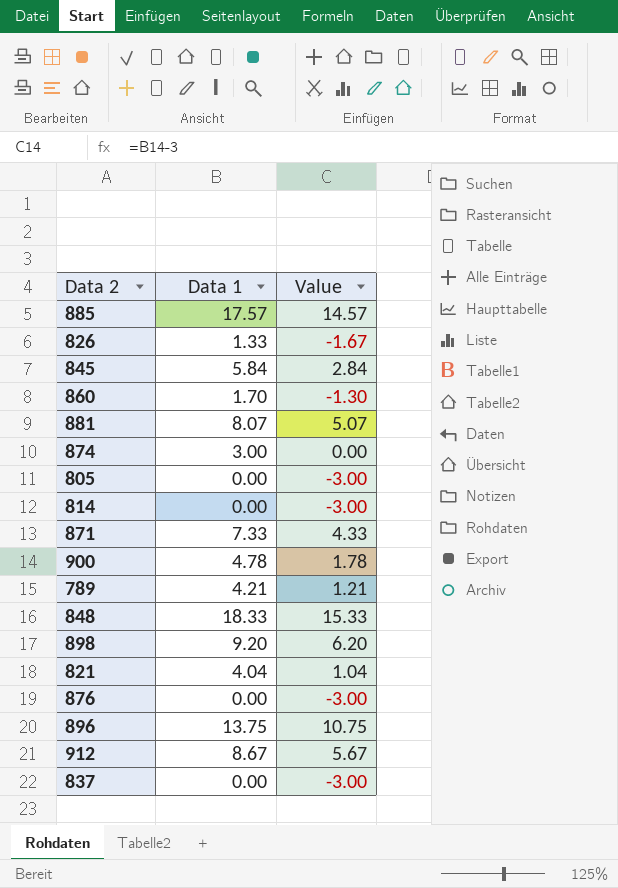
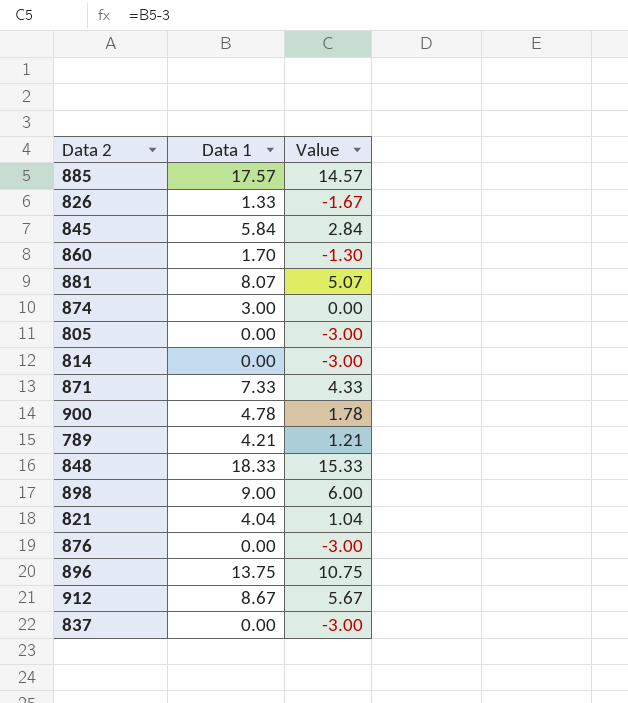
898 | Data 1: 9.20 -> 9.00
898 | Value: 6.20 -> 6.00

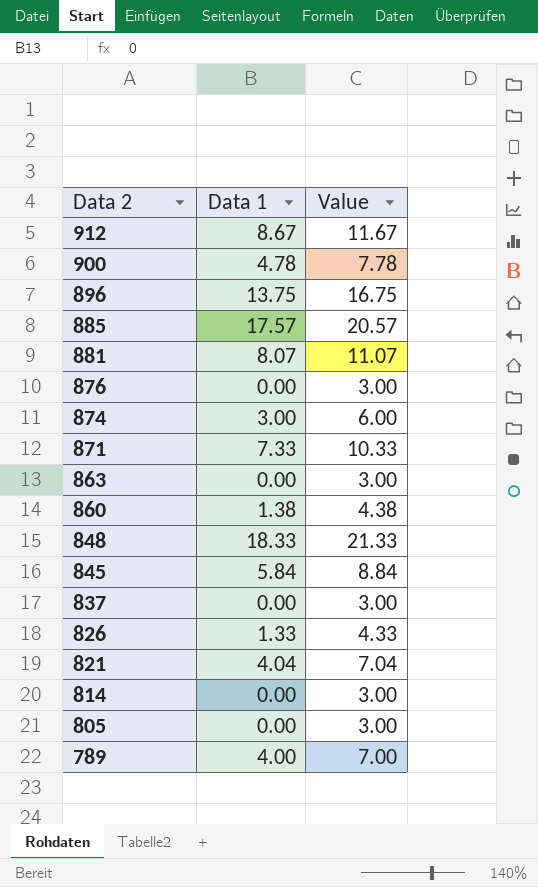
row order: none -> Data 2 descending
column Value | formula: [Data 1] - 3 -> [Data 1] + 3
row 898: 9.00 | 6.00 -> none
row 863: none -> 0.00 | 3.00
860 | Data 1: 1.70 -> 1.38
789 | Data 1: 4.21 -> 4.00

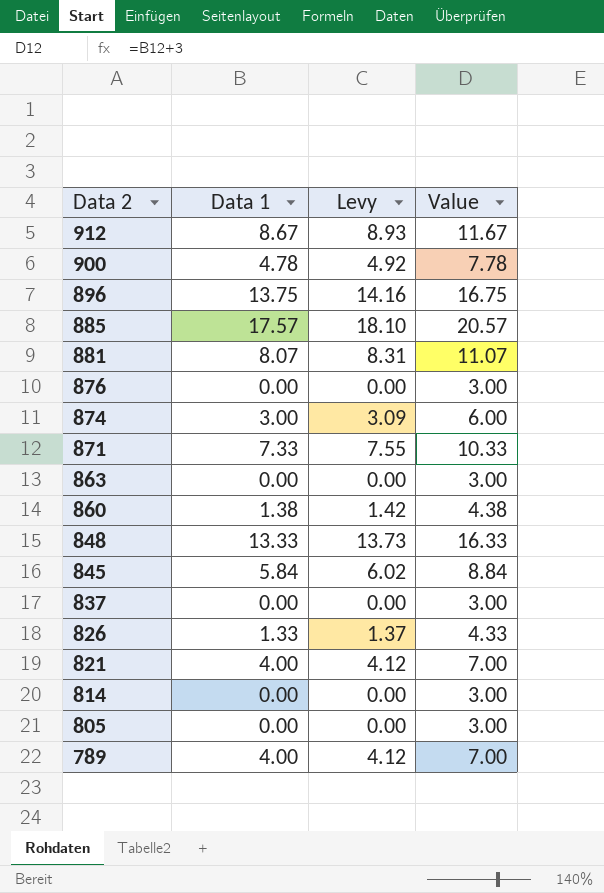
column Levy | formula: none -> [Data 1] * 1.03
848 | Data 1: 18.33 -> 13.33
848 | Value: 21.33 -> 16.33
821 | Data 1: 4.04 -> 4.00
821 | Value: 7.04 -> 7.00

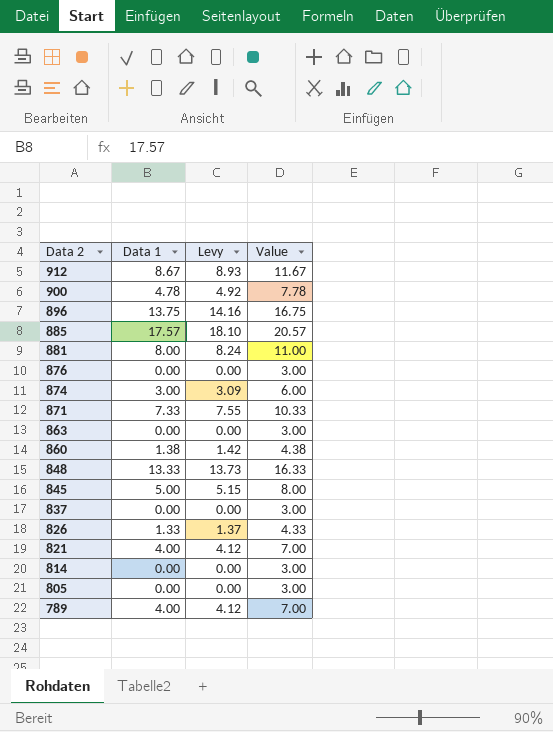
881 | Data 1: 8.07 -> 8.00
881 | Levy: 8.31 -> 8.24
881 | Value: 11.07 -> 11.00
845 | Data 1: 5.84 -> 5.00
845 | Levy: 6.02 -> 5.15
845 | Value: 8.84 -> 8.00

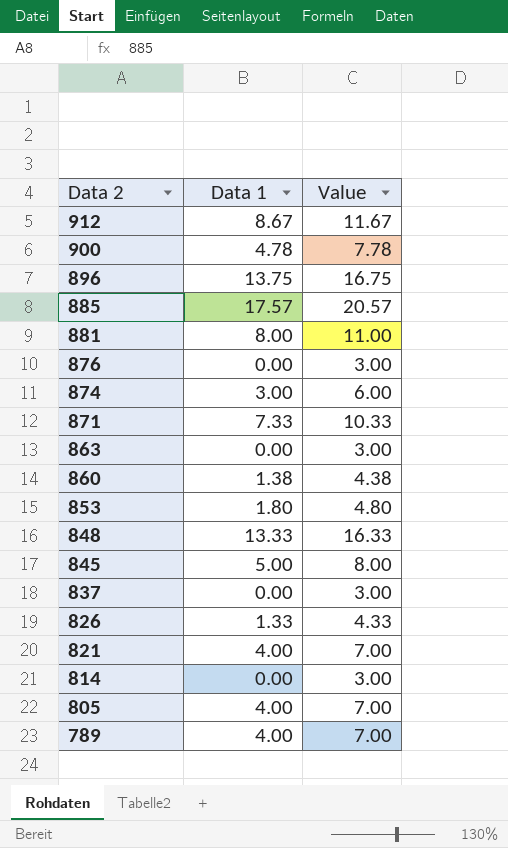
column Levy | formula: [Data 1] * 1.03 -> none
row 853: none -> 1.80 | 4.80
805 | Data 1: 0.00 -> 4.00
805 | Value: 3.00 -> 7.00

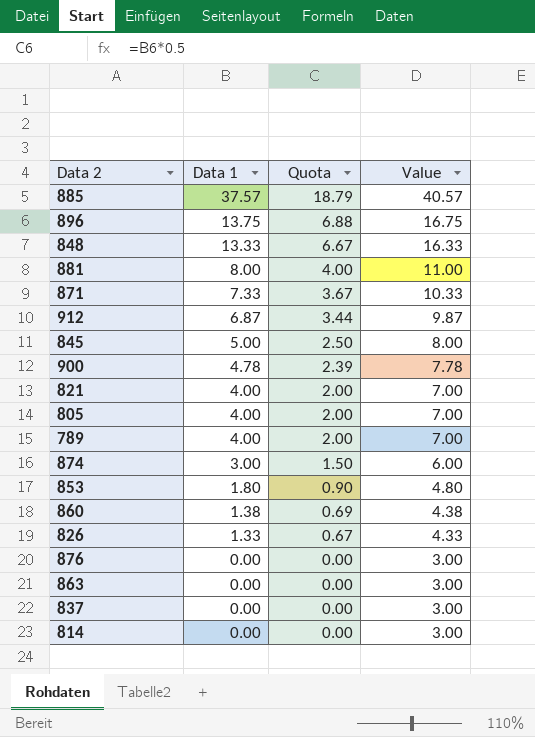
row order: Data 2 descending -> Data 1 descending
column Quota | formula: none -> [Data 1] * 0.5
885 | Data 1: 17.57 -> 37.57
885 | Value: 20.57 -> 40.57
912 | Data 1: 8.67 -> 6.87
912 | Value: 11.67 -> 9.87

